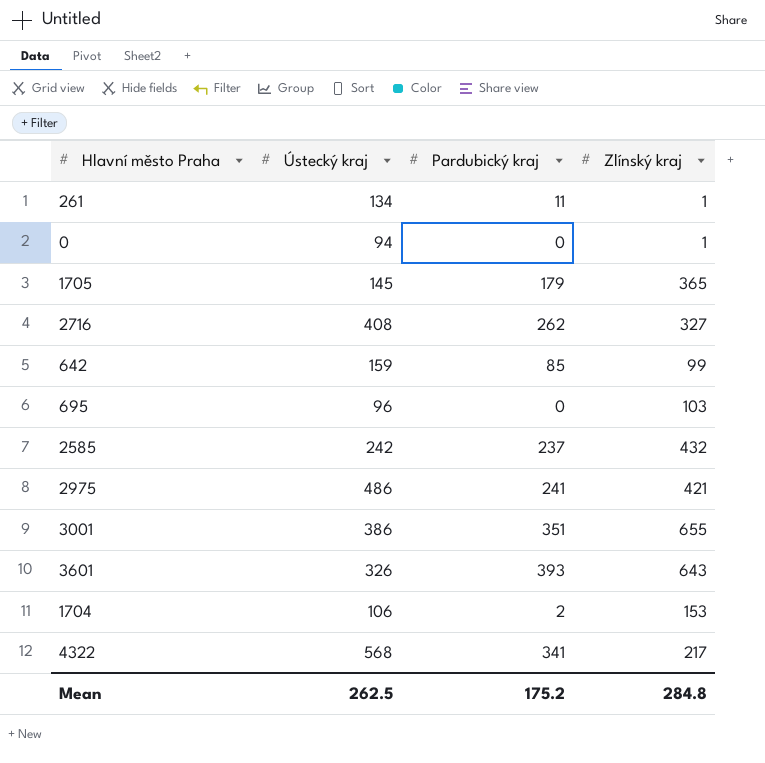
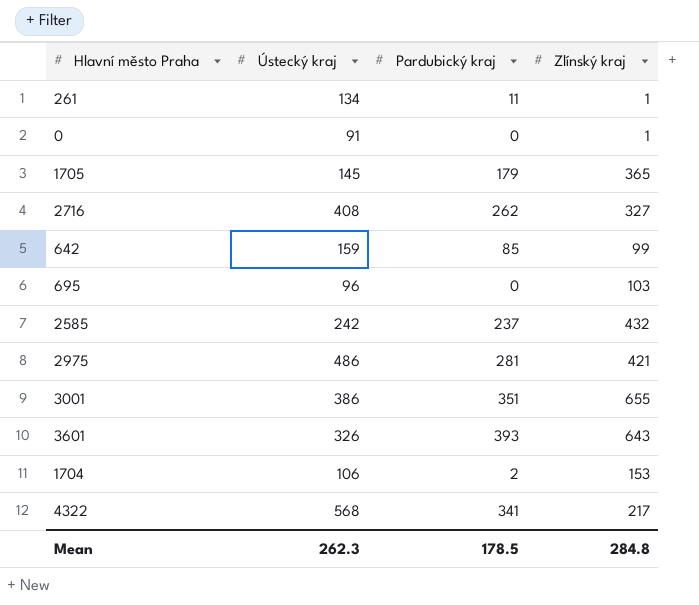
0 | Ústecký kraj: 94 -> 91
2975 | Pardubický kraj: 241 -> 281
Mean | Ústecký kraj: 262.5 -> 262.3
Mean | Pardubický kraj: 175.2 -> 178.5

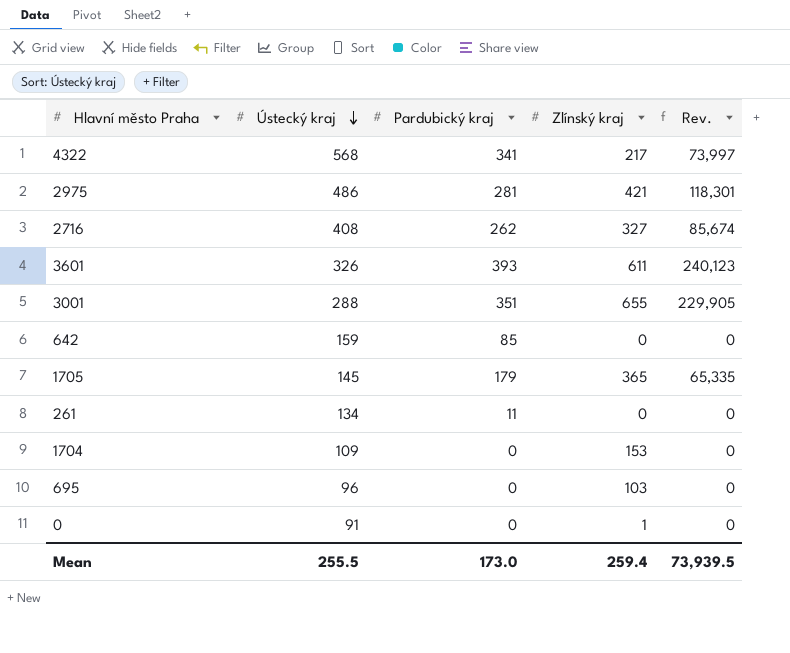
row order: none -> Ústecký kraj descending
column Rev. | formula: none -> [Pardubický kraj] * [Zlínský kraj]
row 2585: 242 | 237 | 432 -> none
3601 | Zlínský kraj: 643 -> 611
3001 | Ústecký kraj: 386 -> 288
642 | Zlínský kraj: 99 -> 0
261 | Zlínský kraj: 1 -> 0
1704 | Ústecký kraj: 106 -> 109
1704 | Pardubický kraj: 2 -> 0
Mean | Ústecký kraj: 262.3 -> 255.5
Mean | Pardubický kraj: 178.5 -> 173.0
Mean | Zlínský kraj: 284.8 -> 259.4

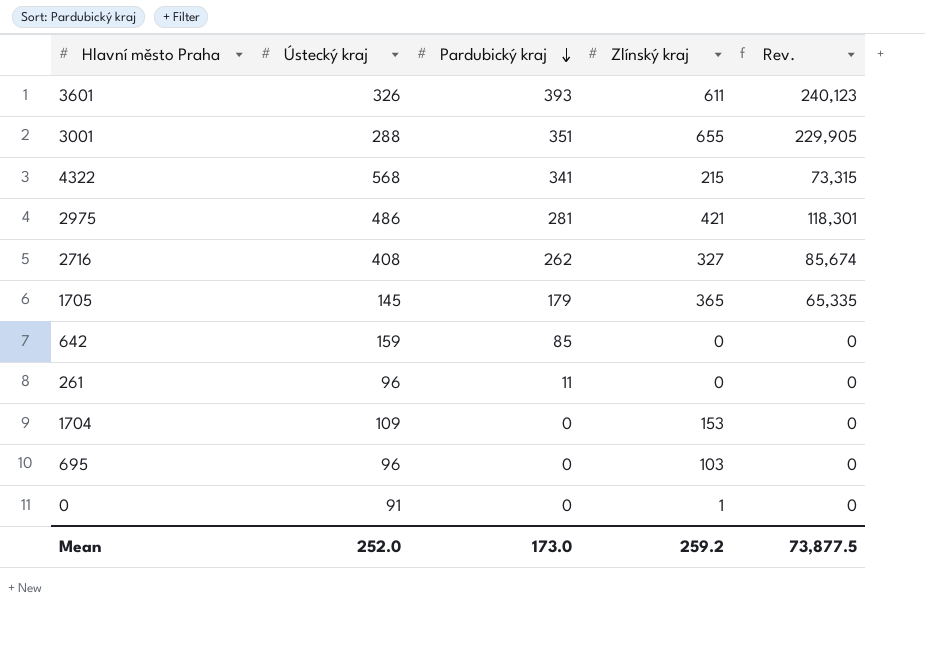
row order: Ústecký kraj descending -> Pardubický kraj descending
4322 | Zlínský kraj: 217 -> 215
4322 | Rev.: 73,997 -> 73,315
261 | Ústecký kraj: 134 -> 96
Mean | Ústecký kraj: 255.5 -> 252.0
Mean | Zlínský kraj: 259.4 -> 259.2
Mean | Rev.: 73,939.5 -> 73,877.5

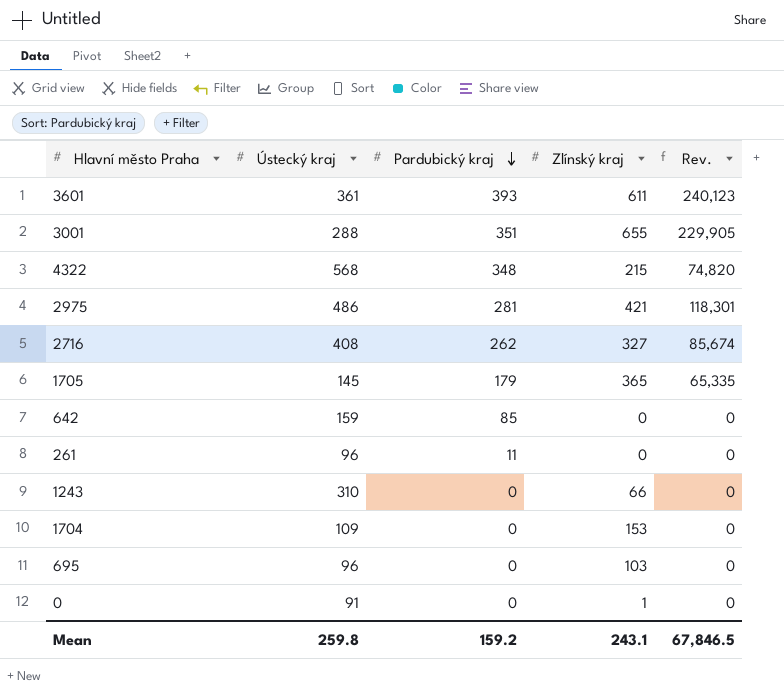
3601 | Ústecký kraj: 326 -> 361
4322 | Pardubický kraj: 341 -> 348
4322 | Rev.: 73,315 -> 74,820
row 1243: none -> 310 | 0 | 66 | 0
Mean | Ústecký kraj: 252.0 -> 259.8
Mean | Pardubický kraj: 173.0 -> 159.2
Mean | Zlínský kraj: 259.2 -> 243.1
Mean | Rev.: 73,877.5 -> 67,846.5

